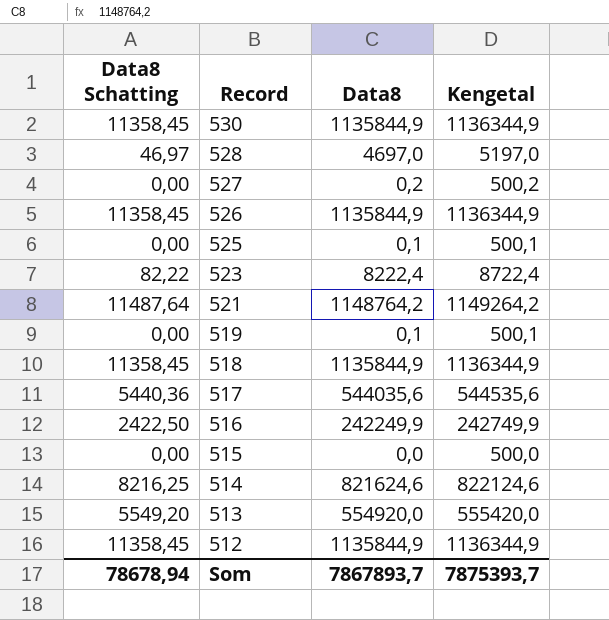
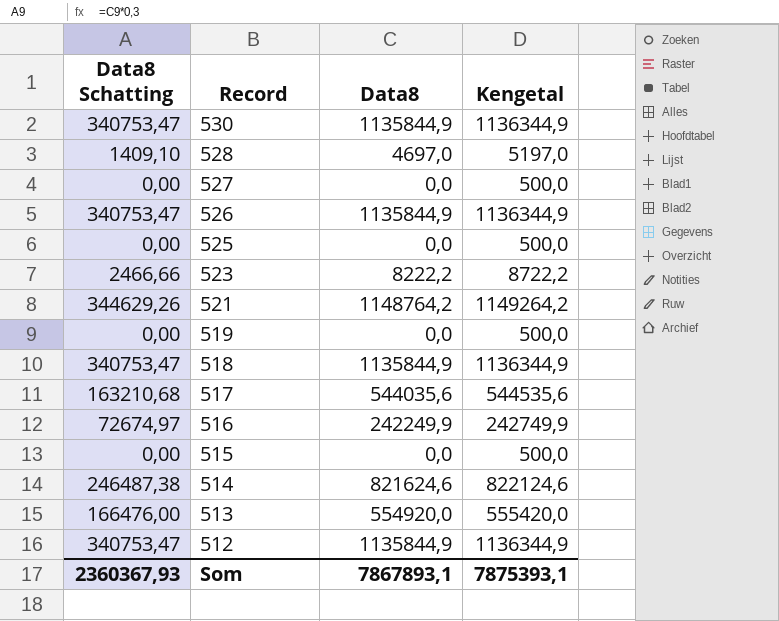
column Data8 Schatting | formula: [Data8] * 0,01 -> [Data8] * 0,3
527 | Data8: 0,2 -> 0,0
527 | Kengetal: 500,2 -> 500,0
525 | Data8: 0,1 -> 0,0
525 | Kengetal: 500,1 -> 500,0
523 | Data8: 8222,4 -> 8222,2
523 | Kengetal: 8722,4 -> 8722,2
519 | Data8: 0,1 -> 0,0
519 | Kengetal: 500,1 -> 500,0
Som | Data8 Schatting: 78678,94 -> 2360367,93
Som | Data8: 7867893,7 -> 7867893,1
Som | Kengetal: 7875393,7 -> 7875393,1

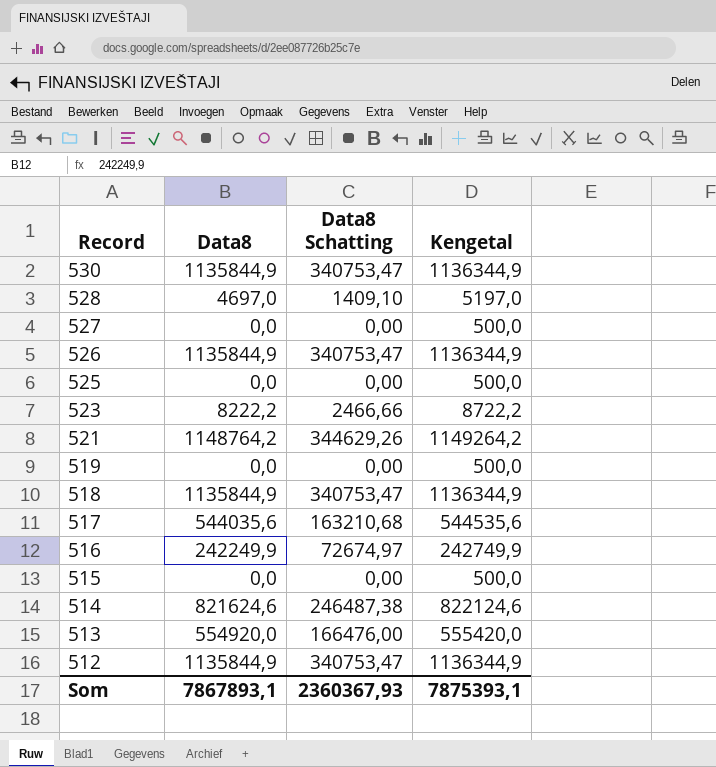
column Data8 Schatting | position: 1 -> 3

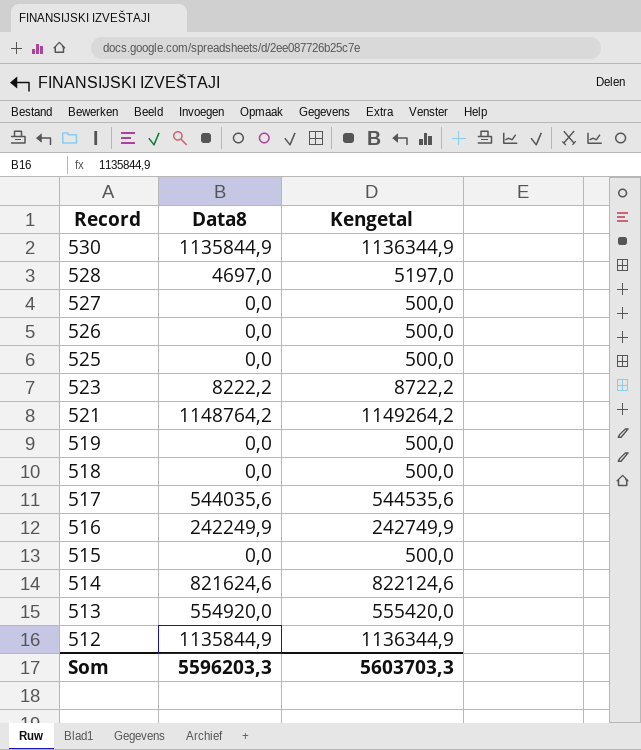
column Data8 Schatting | formula: [Data8] * 0,3 -> none
526 | Data8: 1135844,9 -> 0,0
526 | Kengetal: 1136344,9 -> 500,0
518 | Data8: 1135844,9 -> 0,0
518 | Kengetal: 1136344,9 -> 500,0
Som | Data8: 7867893,1 -> 5596203,3
Som | Kengetal: 7875393,1 -> 5603703,3

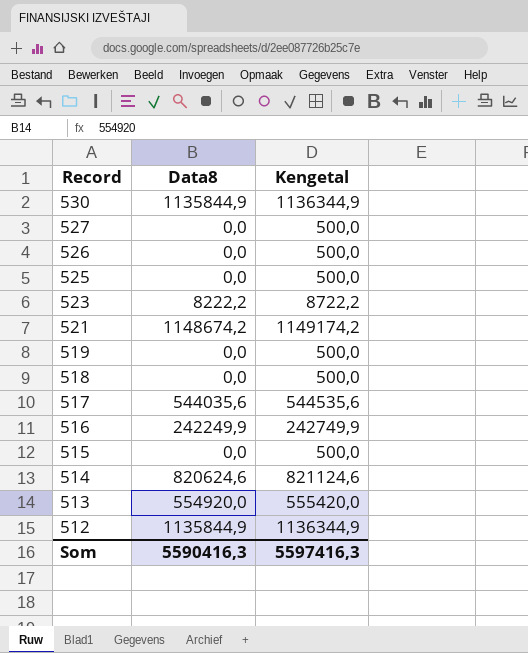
row 528: 4697,0 | 5197,0 -> none
521 | Data8: 1148764,2 -> 1148674,2
521 | Kengetal: 1149264,2 -> 1149174,2
514 | Data8: 821624,6 -> 820624,6
514 | Kengetal: 822124,6 -> 821124,6
Som | Data8: 5596203,3 -> 5590416,3
Som | Kengetal: 5603703,3 -> 5597416,3

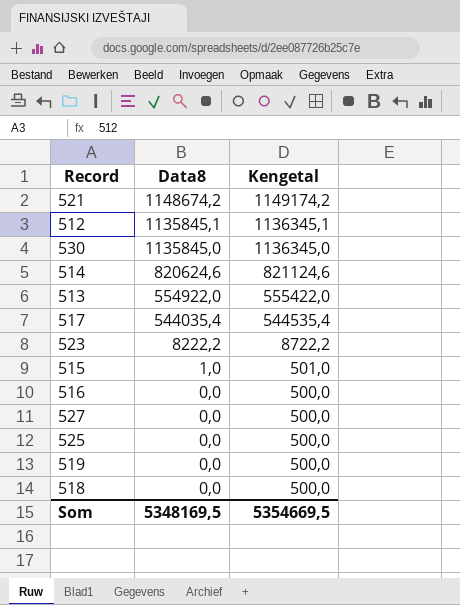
row order: Record descending -> Data8 descending
row 526: 0,0 | 500,0 -> none
512 | Data8: 1135844,9 -> 1135845,1
512 | Kengetal: 1136344,9 -> 1136345,1
530 | Data8: 1135844,9 -> 1135845,0
530 | Kengetal: 1136344,9 -> 1136345,0
513 | Data8: 554920,0 -> 554922,0
513 | Kengetal: 555420,0 -> 555422,0
517 | Data8: 544035,6 -> 544035,4
517 | Kengetal: 544535,6 -> 544535,4
515 | Data8: 0,0 -> 1,0
515 | Kengetal: 500,0 -> 501,0
516 | Data8: 242249,9 -> 0,0
516 | Kengetal: 242749,9 -> 500,0
Som | Data8: 5590416,3 -> 5348169,5
Som | Kengetal: 5597416,3 -> 5354669,5

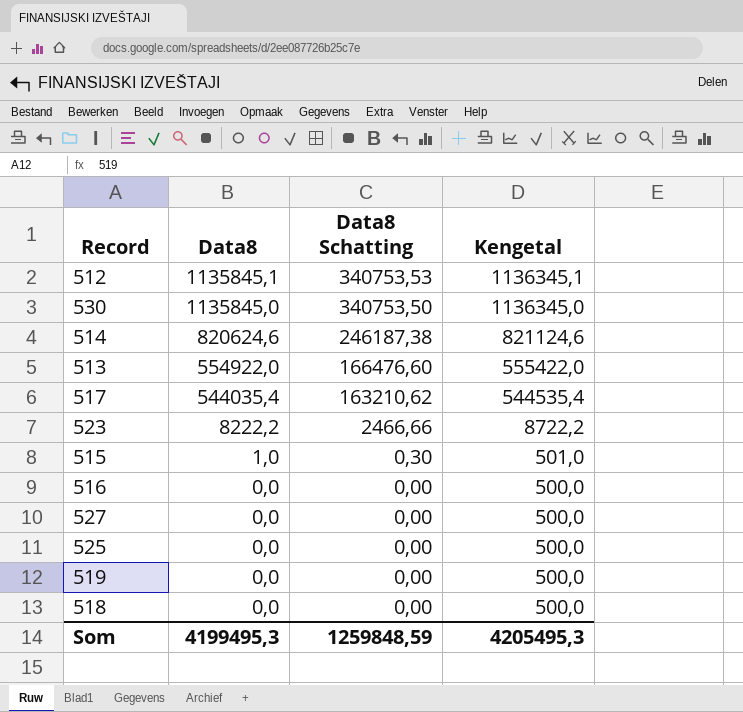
column Data8 Schatting | formula: none -> [Data8] * 0,3
row 521: 1148674,2 | 1149174,2 -> none
Som | Data8: 5348169,5 -> 4199495,3
Som | Kengetal: 5354669,5 -> 4205495,3

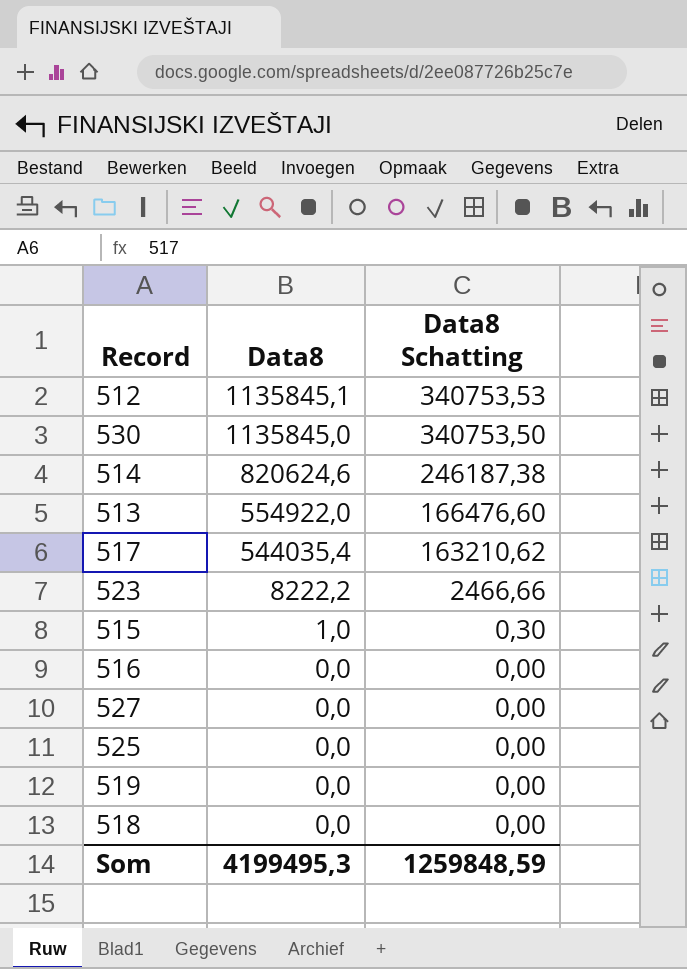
column Kengetal | formula: [Data8] + 500 -> none

